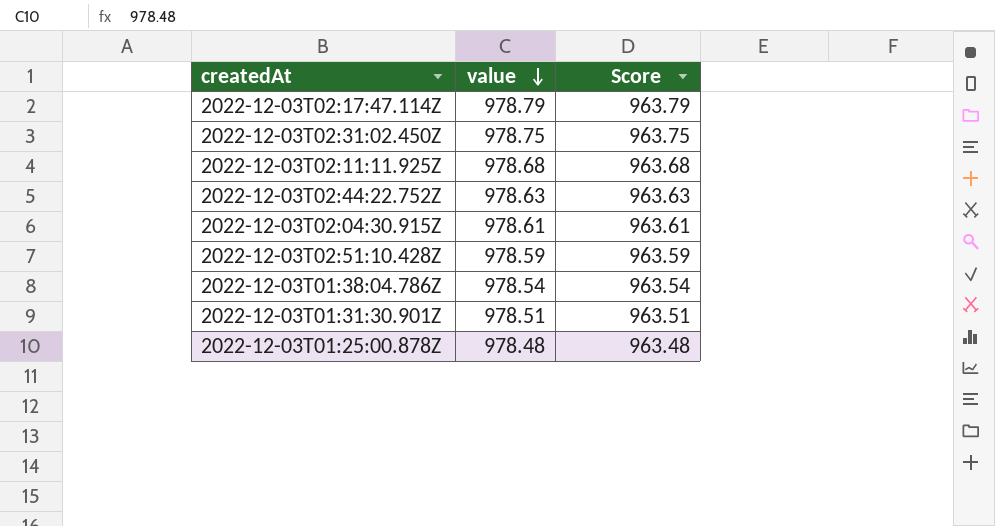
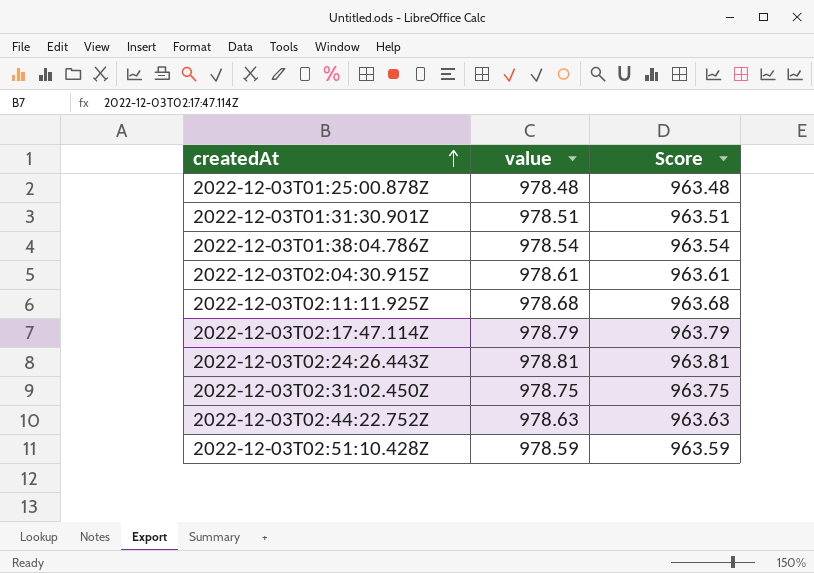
row order: value descending -> createdAt ascending
row 2022-12-03T02:24:26.443Z: none -> 978.81 | 963.81

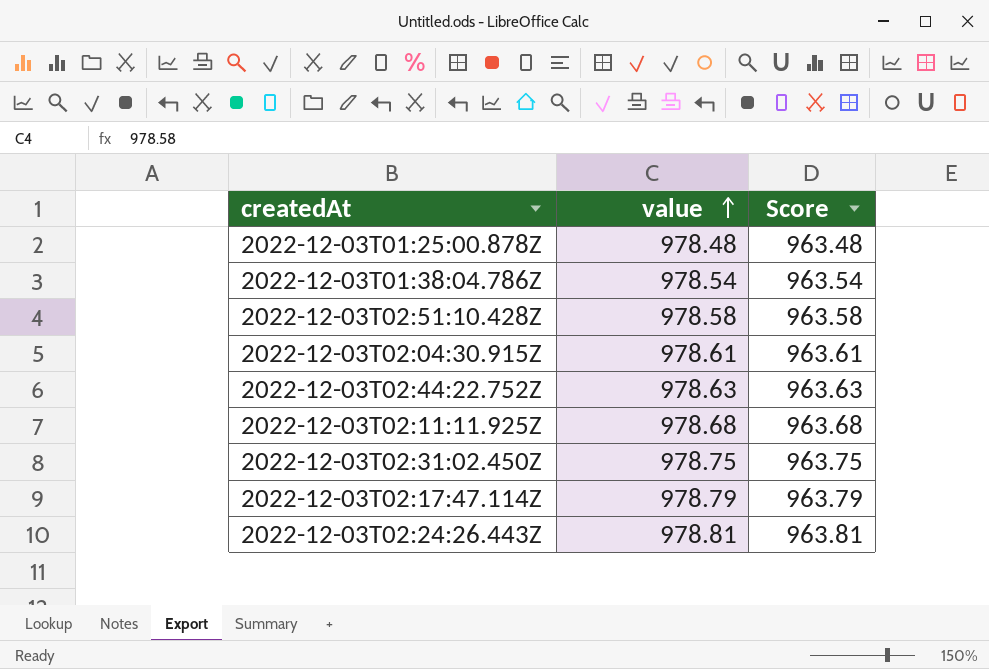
row order: createdAt ascending -> value ascending
row 2022-12-03T01:31:30.901Z: 978.51 | 963.51 -> none
2022-12-03T02:51:10.428Z | value: 978.59 -> 978.58
2022-12-03T02:51:10.428Z | Score: 963.59 -> 963.58

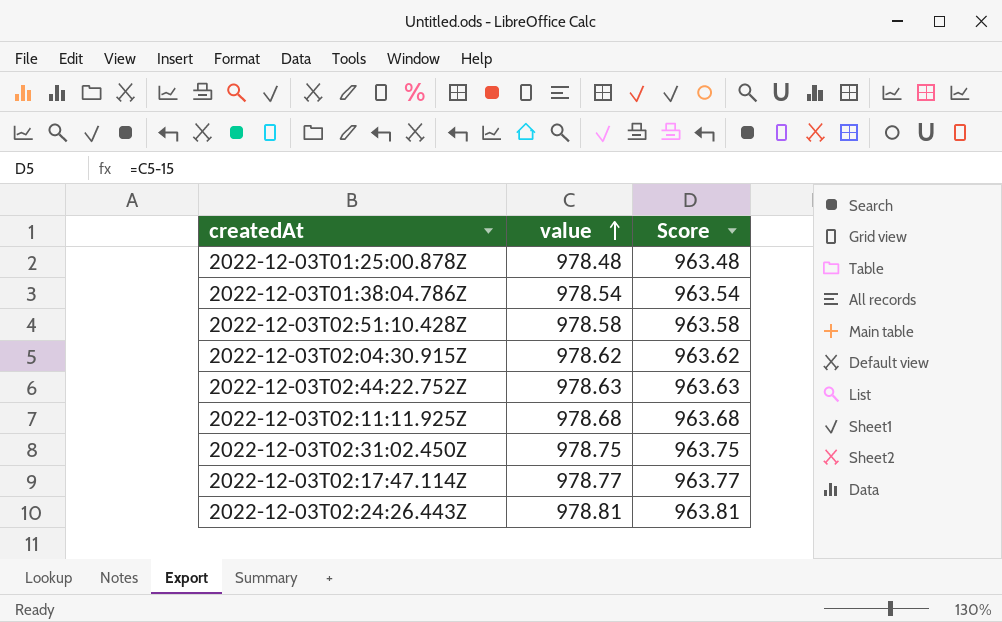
2022-12-03T02:04:30.915Z | value: 978.61 -> 978.62
2022-12-03T02:04:30.915Z | Score: 963.61 -> 963.62
2022-12-03T02:17:47.114Z | value: 978.79 -> 978.77
2022-12-03T02:17:47.114Z | Score: 963.79 -> 963.77

